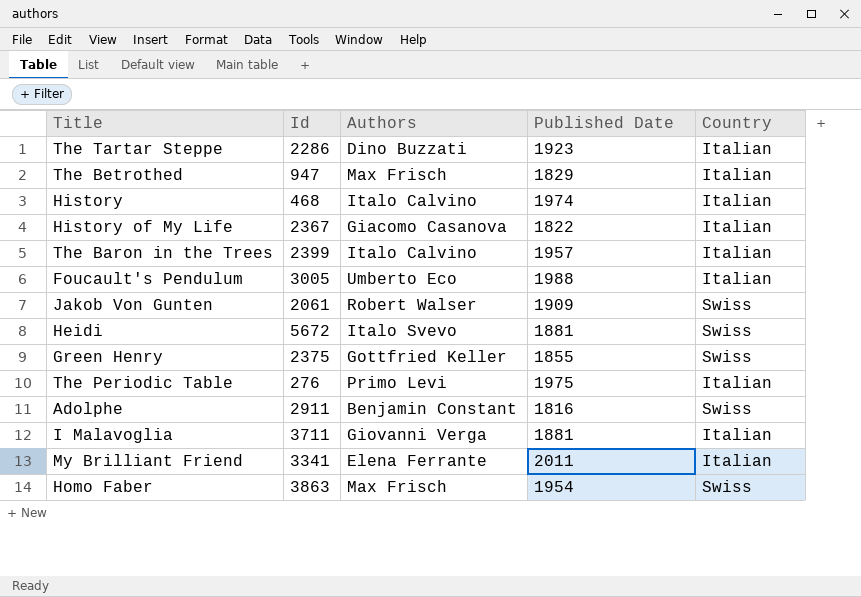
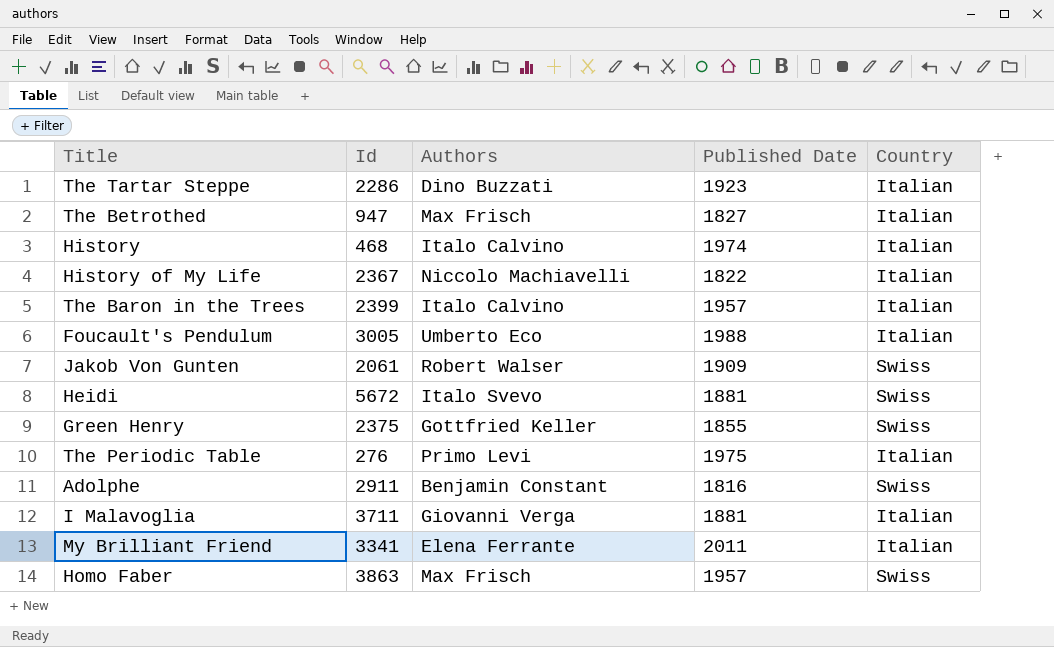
The Betrothed | Published Date: 1829 -> 1827
History of My Life | Authors: Giacomo Casanova -> Niccolo Machiavelli
Homo Faber | Published Date: 1954 -> 1957

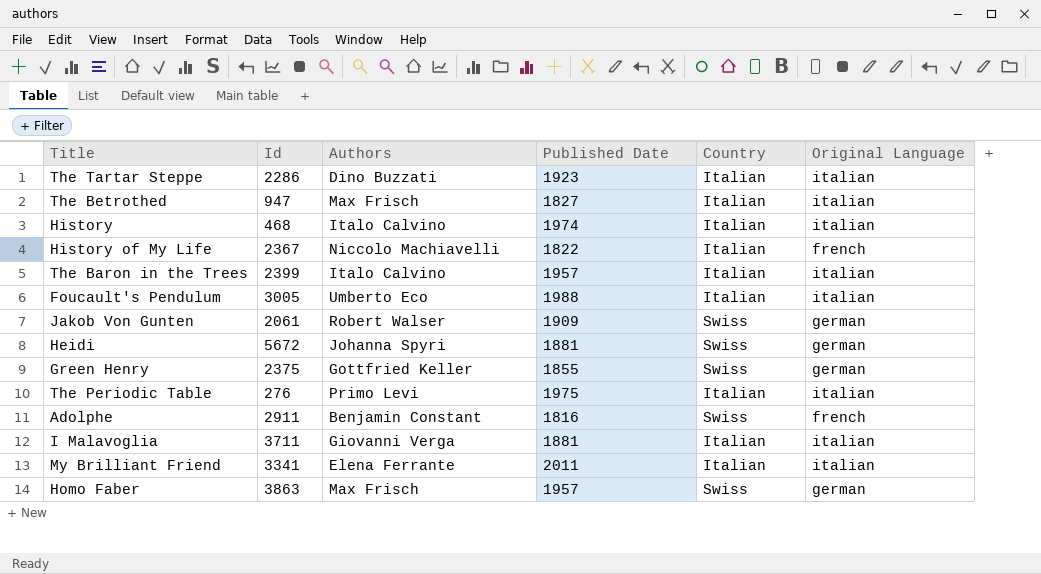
column Original Language | position: none -> 6
Heidi | Authors: Italo Svevo -> Johanna Spyri

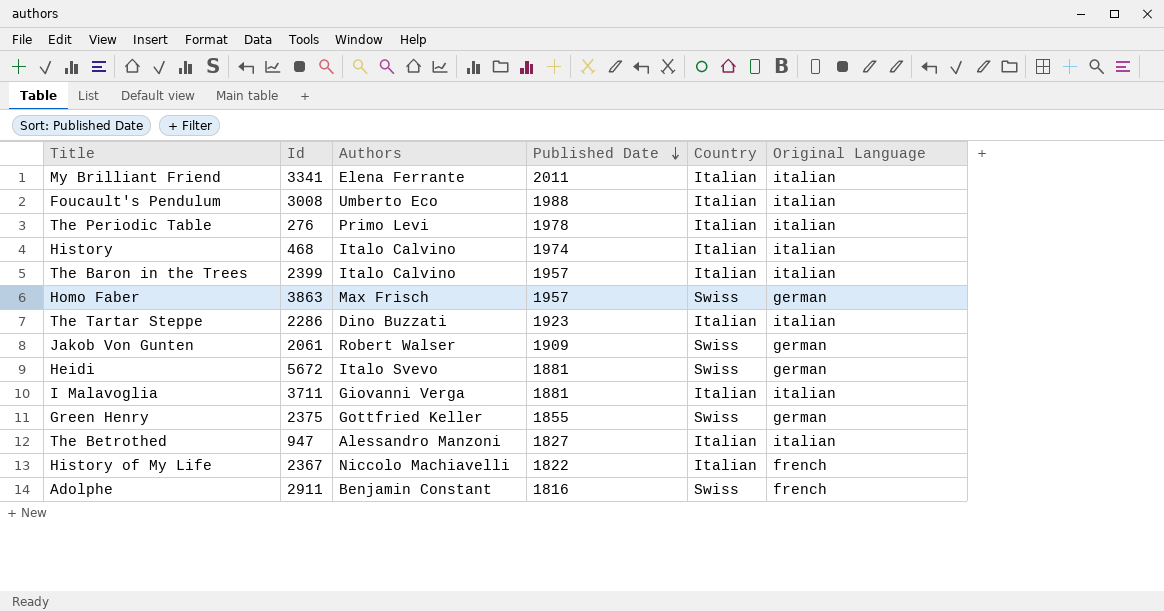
row order: none -> Published Date descending
Foucault's Pendulum | Id: 3005 -> 3008
The Periodic Table | Published Date: 1975 -> 1978
Heidi | Authors: Johanna Spyri -> Italo Svevo
The Betrothed | Authors: Max Frisch -> Alessandro Manzoni

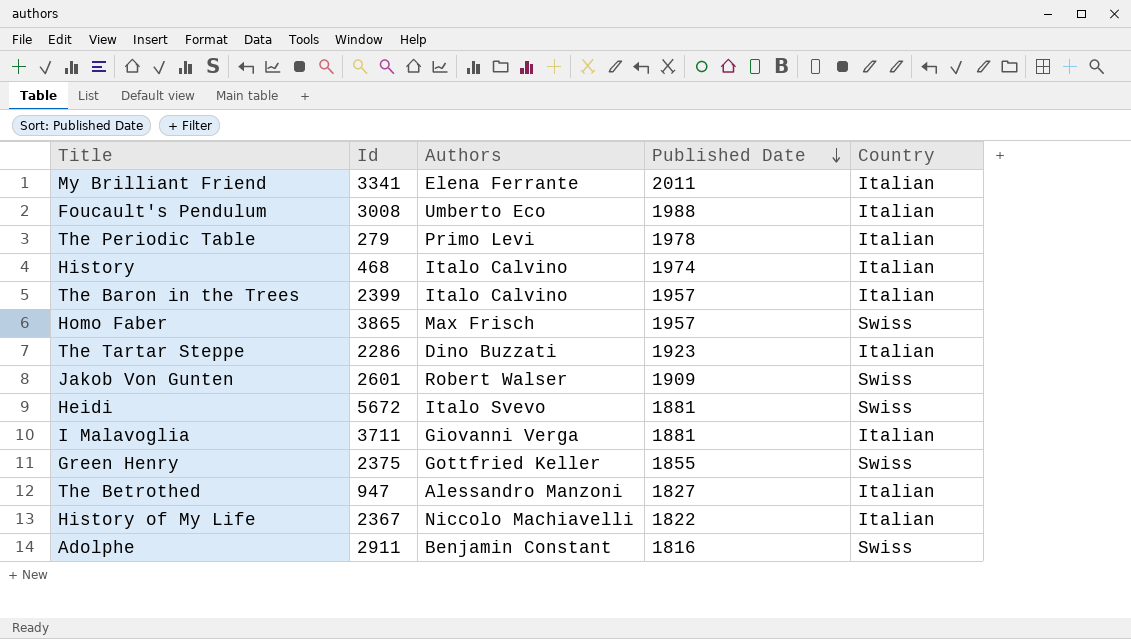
column Original Language | position: 6 -> none
The Periodic Table | Id: 276 -> 279
Homo Faber | Id: 3863 -> 3865
Jakob Von Gunten | Id: 2061 -> 2601

